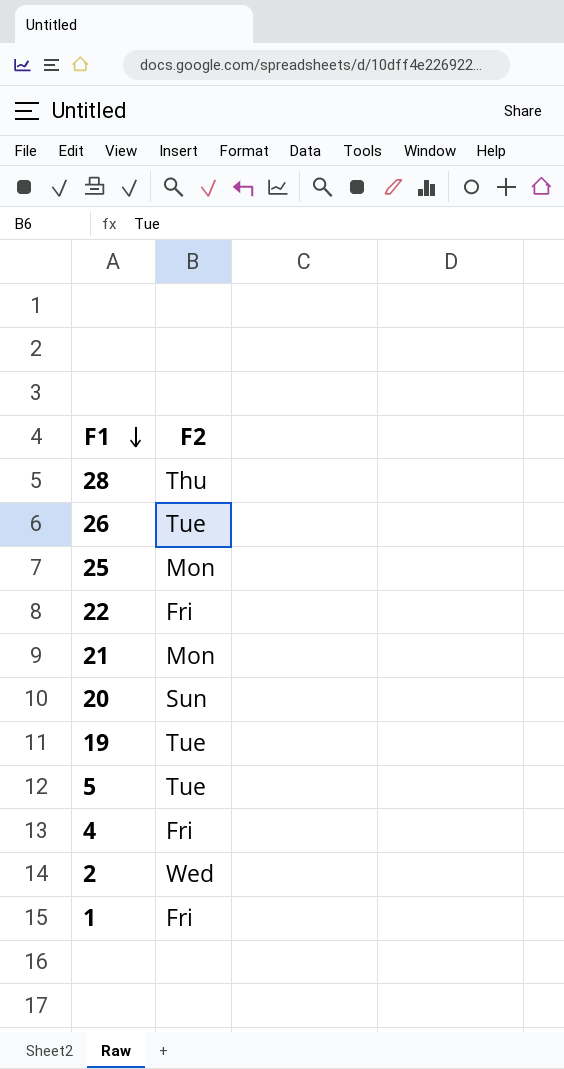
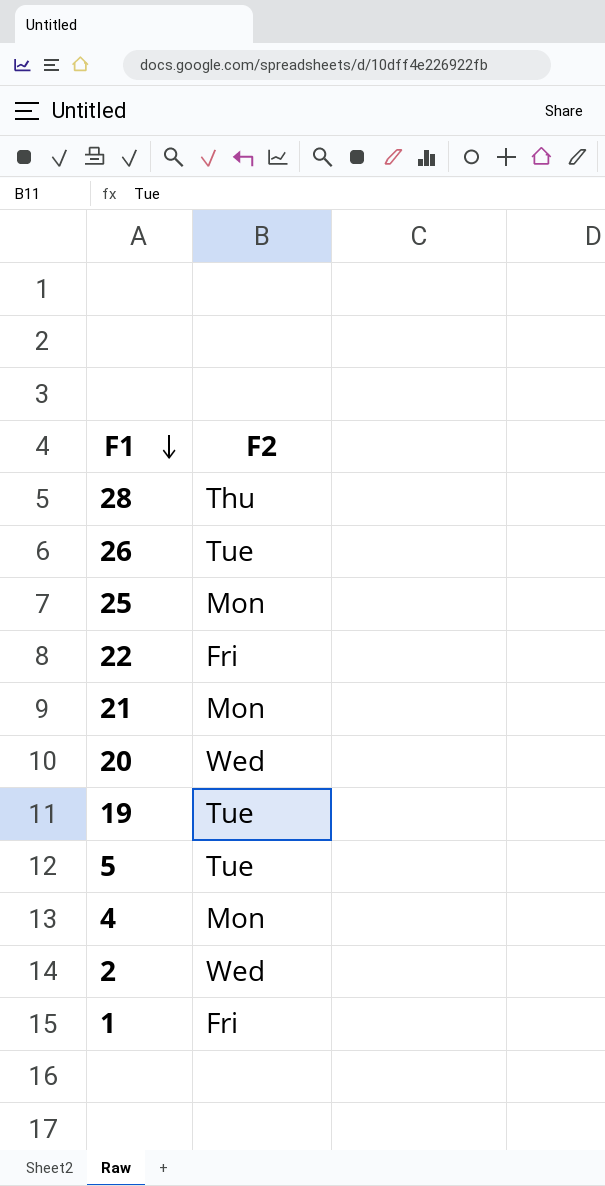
20 | F2: Sun -> Wed
4 | F2: Fri -> Mon

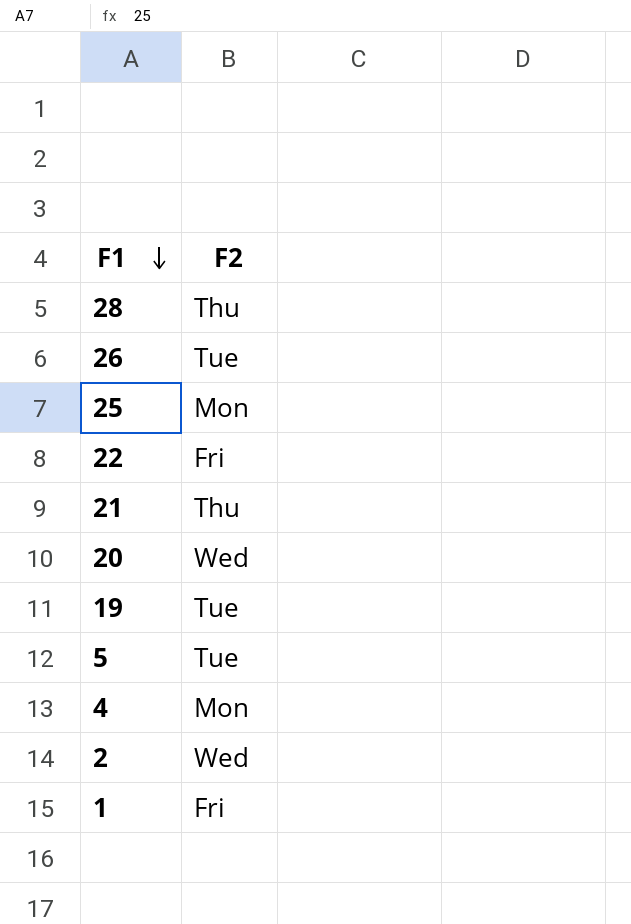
21 | F2: Mon -> Thu

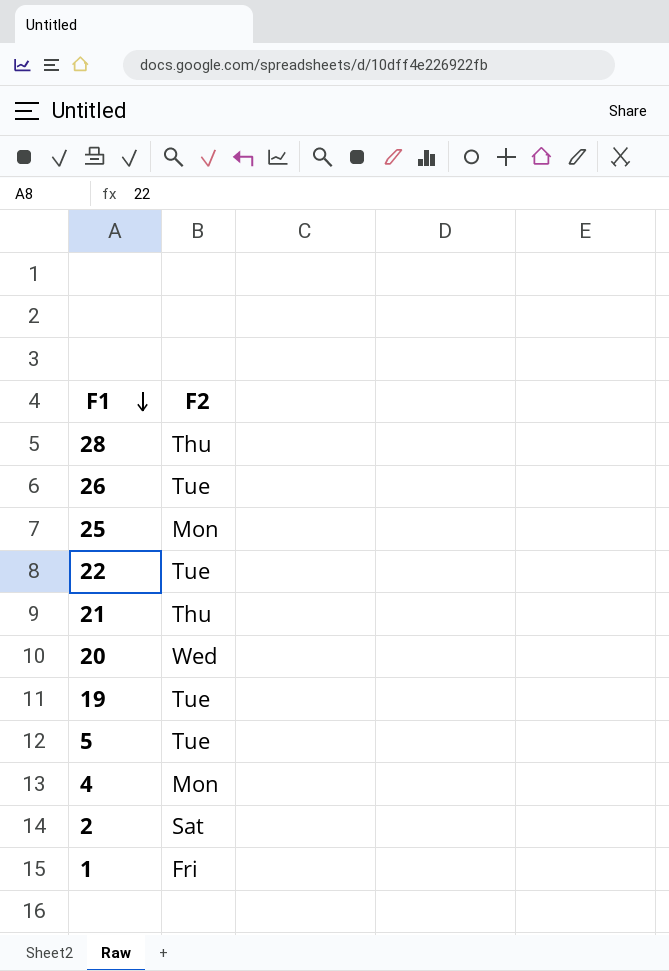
22 | F2: Fri -> Tue
2 | F2: Wed -> Sat

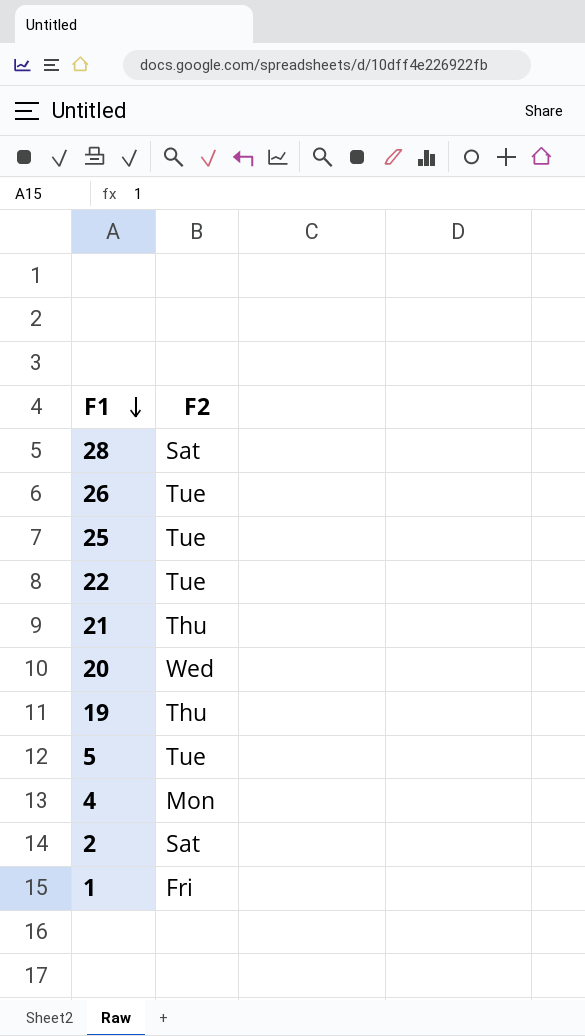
28 | F2: Thu -> Sat
25 | F2: Mon -> Tue
19 | F2: Tue -> Thu

